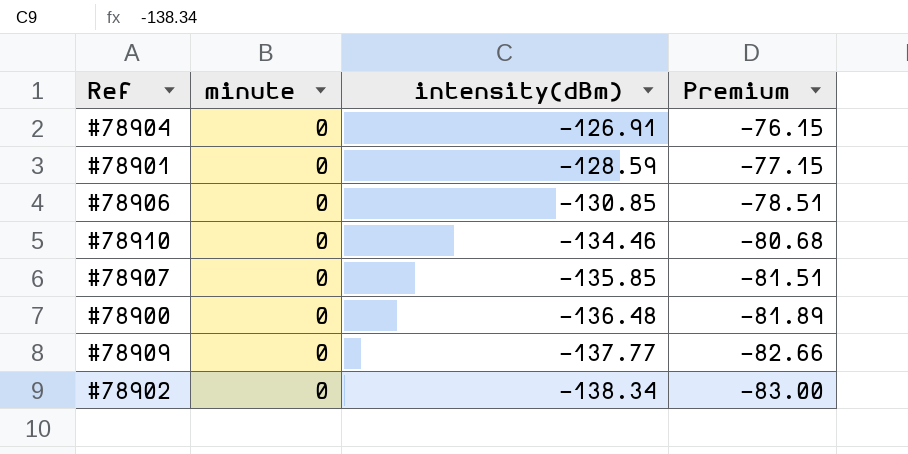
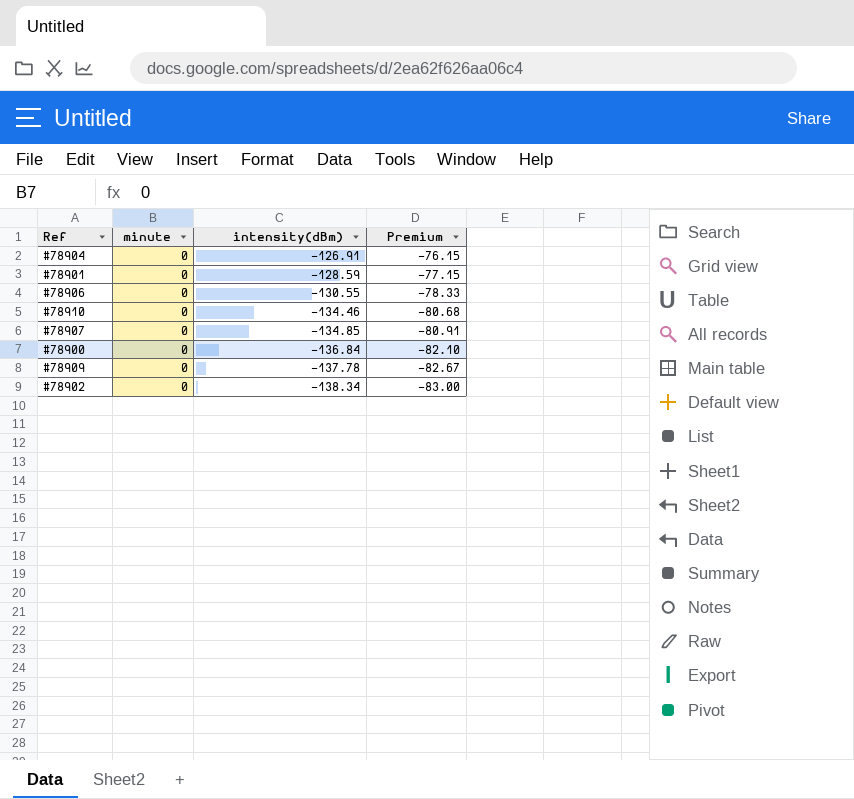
#78906 | intensity(dBm): -130.85 -> -130.55
#78906 | Premium: -78.51 -> -78.33
#78907 | intensity(dBm): -135.85 -> -134.85
#78907 | Premium: -81.51 -> -80.91
#78900 | intensity(dBm): -136.48 -> -136.84
#78900 | Premium: -81.89 -> -82.10
#78909 | intensity(dBm): -137.77 -> -137.78
#78909 | Premium: -82.66 -> -82.67

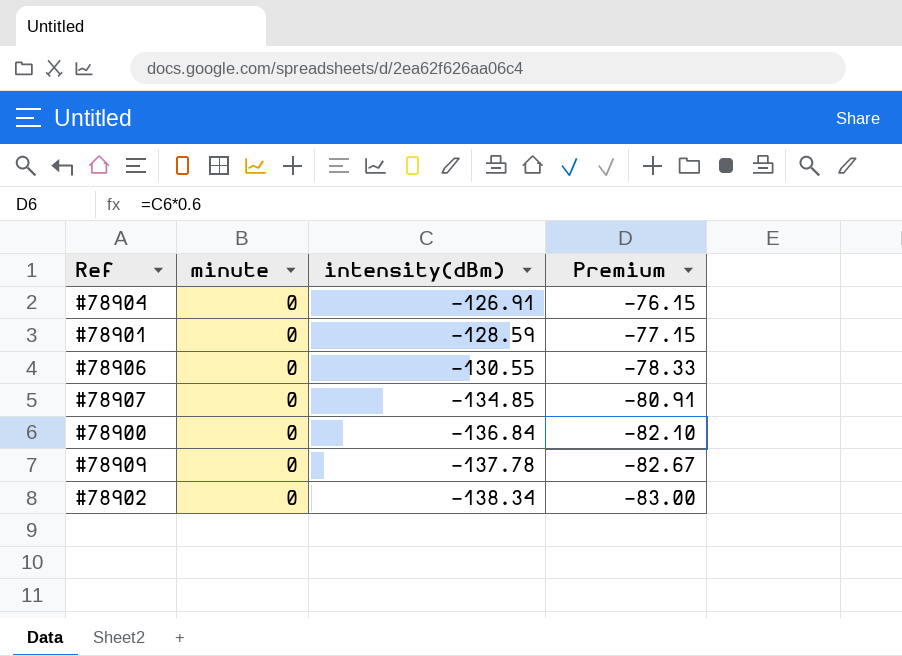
row #78910: 0 | -134.46 | -80.68 -> none

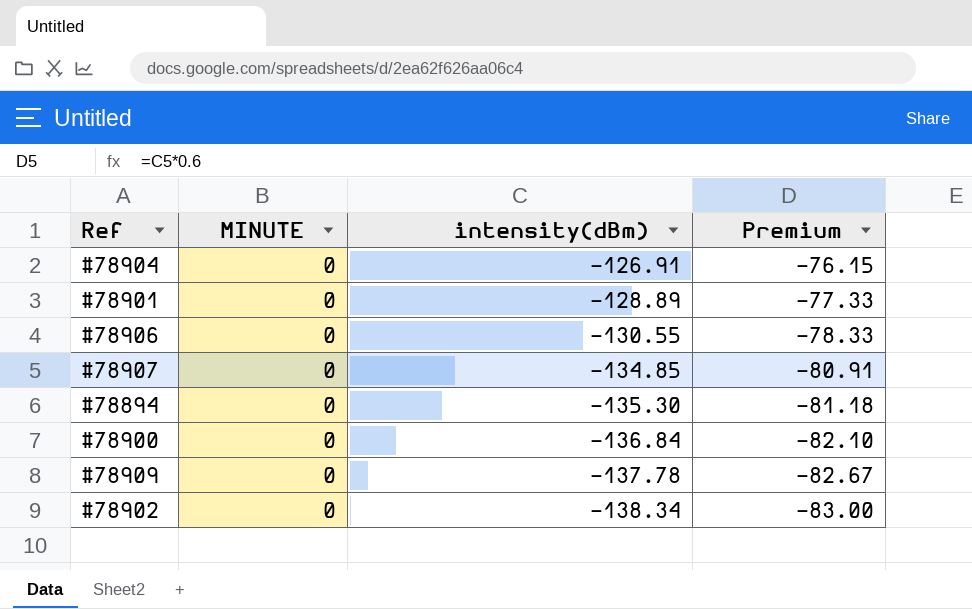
column name: minute -> MINUTE
#78901 | intensity(dBm): -128.59 -> -128.89
#78901 | Premium: -77.15 -> -77.33
row #78894: none -> 0 | -135.30 | -81.18

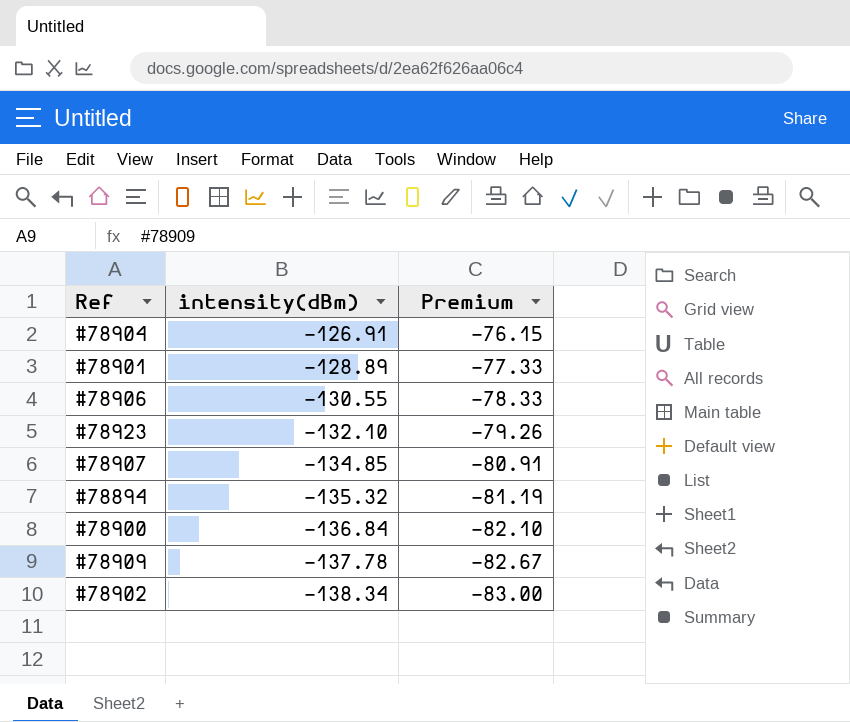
column MINUTE | position: 2 -> none
row #78923: none -> -132.10 | -79.26
#78894 | intensity(dBm): -135.30 -> -135.32
#78894 | Premium: -81.18 -> -81.19

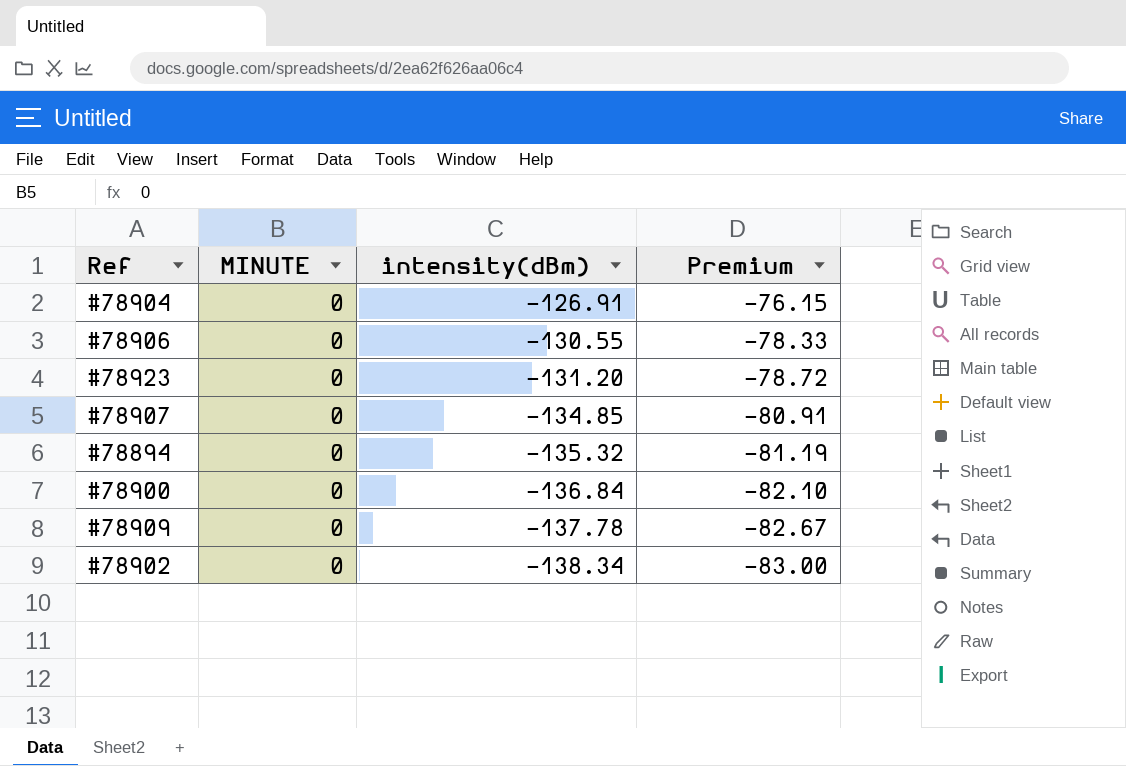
column MINUTE | position: none -> 2
row #78901: -128.89 | -77.33 -> none
#78923 | intensity(dBm): -132.10 -> -131.20
#78923 | Premium: -79.26 -> -78.72

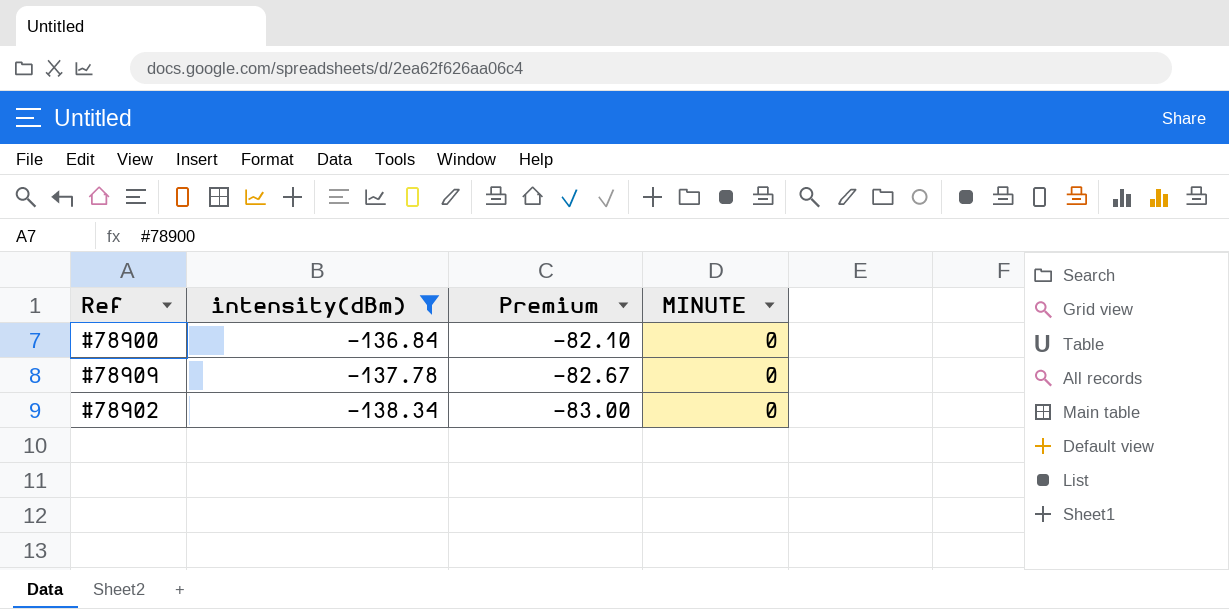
filter: none -> intensity(dBm) <= -136.84
column MINUTE | position: 2 -> 4

